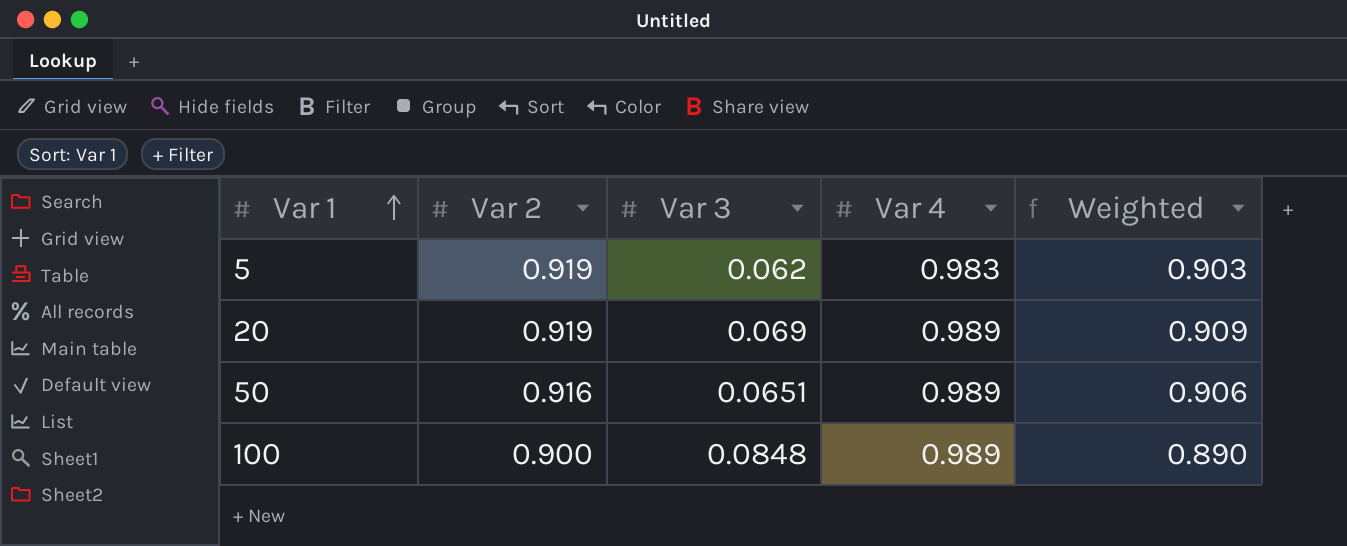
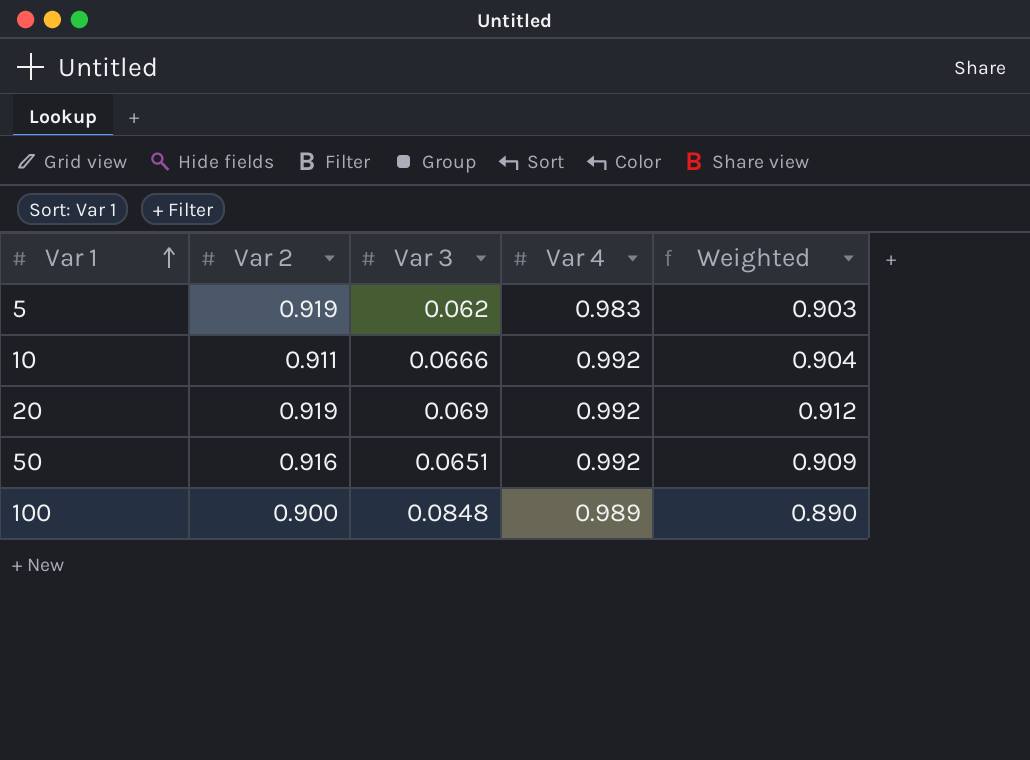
row 10: none -> 0.911 | 0.0666 | 0.992 | 0.904
20 | Var 4: 0.989 -> 0.992
20 | Weighted: 0.909 -> 0.912
50 | Var 4: 0.989 -> 0.992
50 | Weighted: 0.906 -> 0.909

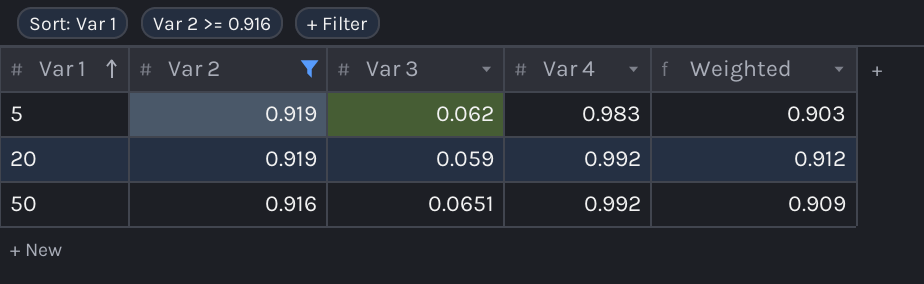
filter: none -> Var 2 >= 0.916
20 | Var 3: 0.069 -> 0.059

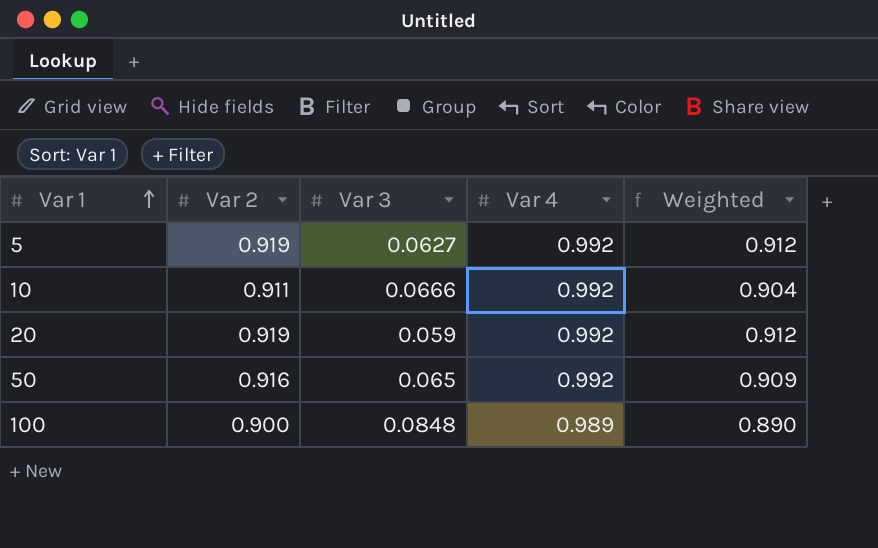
filter: Var 2 >= 0.916 -> none
5 | Var 3: 0.062 -> 0.0627
5 | Var 4: 0.983 -> 0.992
5 | Weighted: 0.903 -> 0.912
50 | Var 3: 0.0651 -> 0.065

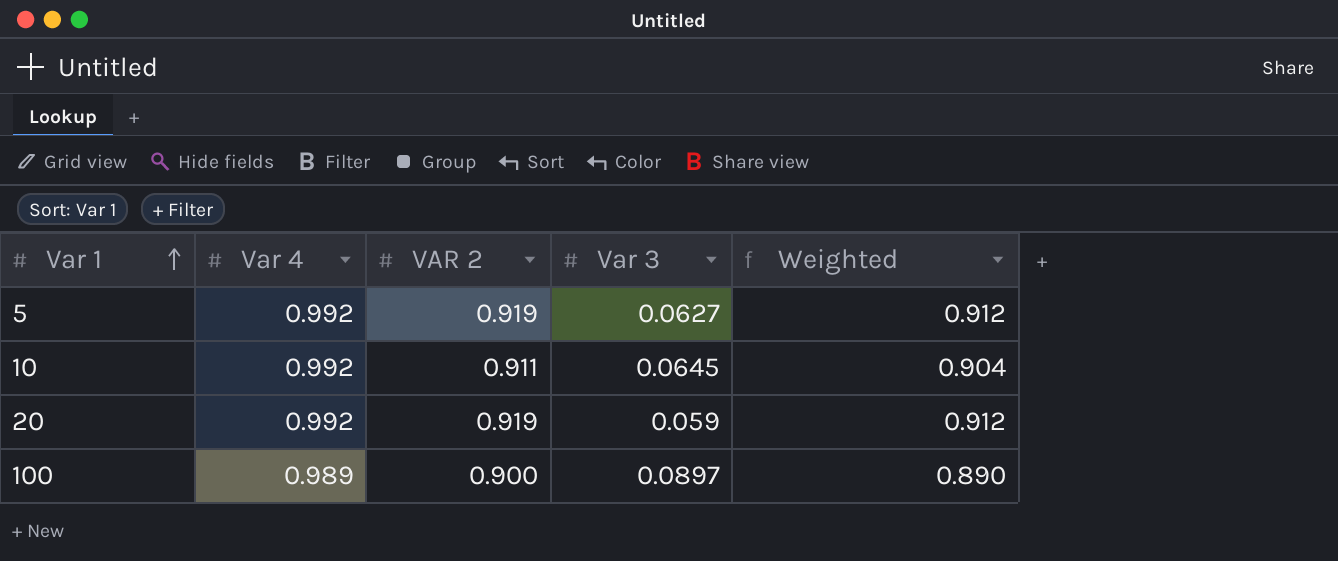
column Var 4 | position: 4 -> 2
column name: Var 2 -> VAR 2
row 50: 0.916 | 0.065 | 0.992 | 0.909 -> none
10 | Var 3: 0.0666 -> 0.0645
100 | Var 3: 0.0848 -> 0.0897

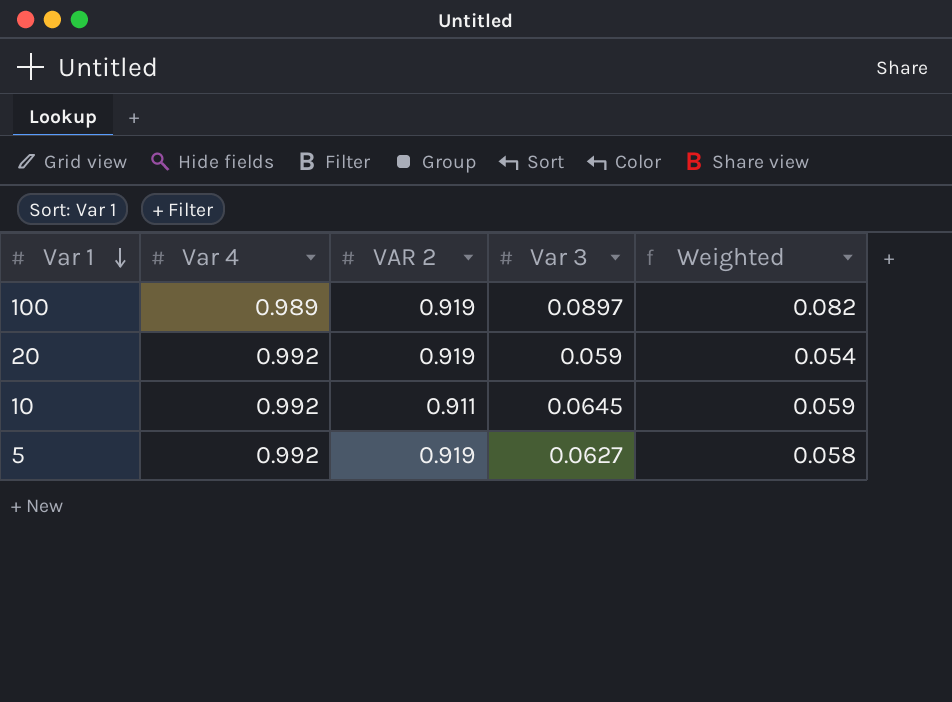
row order: Var 1 ascending -> Var 1 descending
column Weighted | formula: [Var 4] * [VAR 2] -> [VAR 2] * [Var 3]
100 | VAR 2: 0.900 -> 0.919

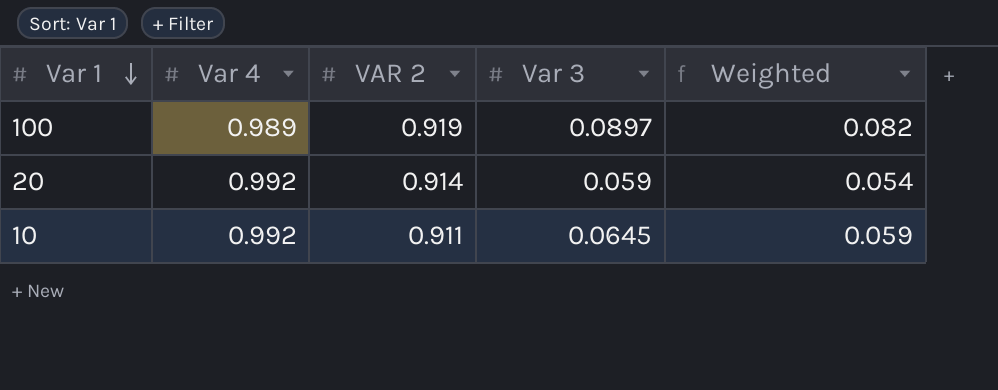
row 5: 0.992 | 0.919 | 0.0627 | 0.058 -> none
20 | VAR 2: 0.919 -> 0.914

